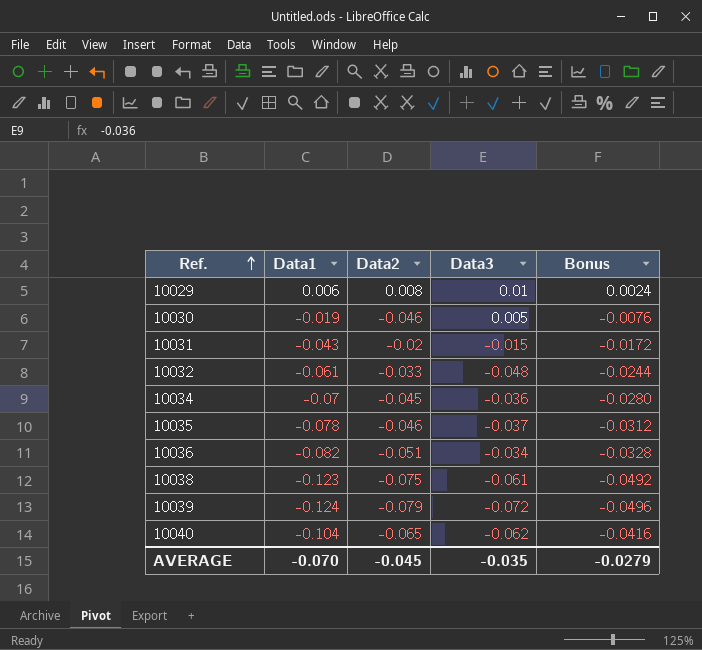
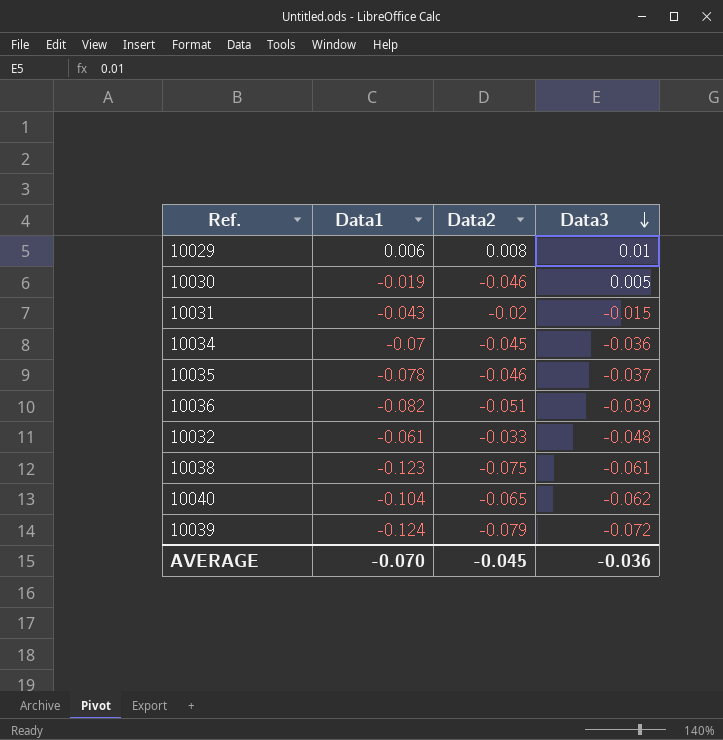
row order: Ref. ascending -> Data3 descending
column Bonus | formula: [Data1] * 0.4 -> none
10036 | Data3: -0.034 -> -0.039
AVERAGE | Data3: -0.035 -> -0.036

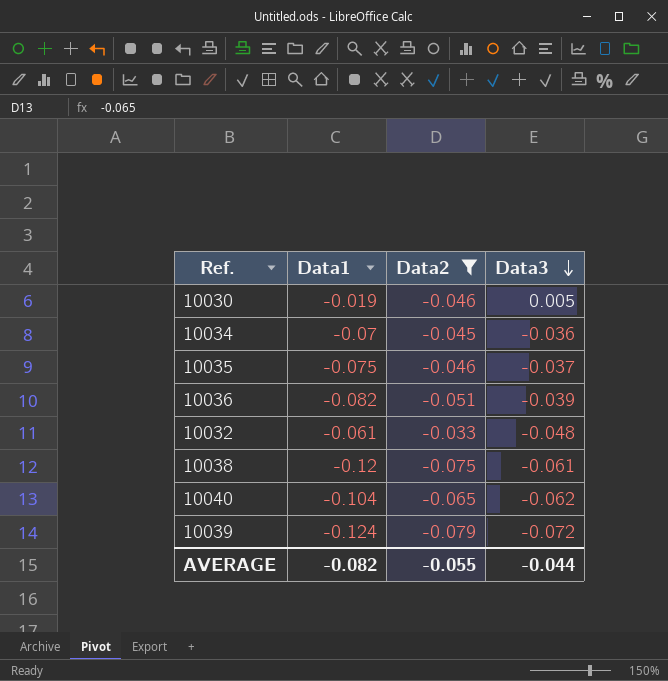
filter: none -> Data2 <= -0.033
10035 | Data1: -0.078 -> -0.075
10038 | Data1: -0.123 -> -0.12
AVERAGE | Data1: -0.070 -> -0.082
AVERAGE | Data2: -0.045 -> -0.055
AVERAGE | Data3: -0.036 -> -0.044

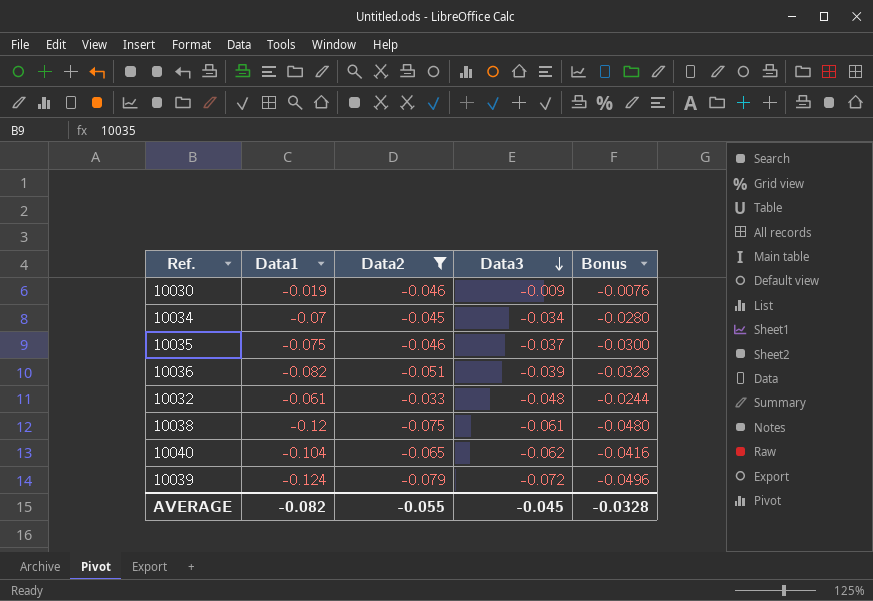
column Bonus | formula: none -> [Data1] * 0.4
10030 | Data3: 0.005 -> -0.009
10034 | Data3: -0.036 -> -0.034
AVERAGE | Data3: -0.044 -> -0.045

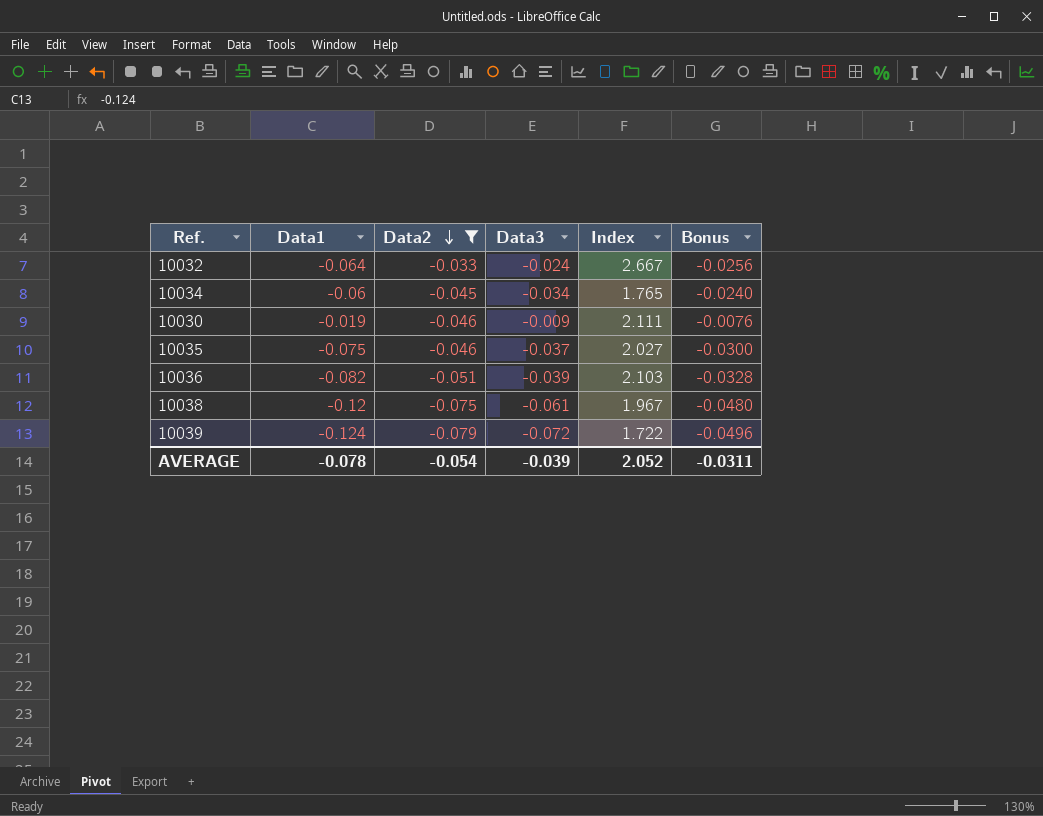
row order: Data3 descending -> Data2 descending
column Index | formula: none -> [Data1] / [Data3]
row 10040: -0.104 | -0.065 | -0.062 | -0.0416 -> none
10032 | Data1: -0.061 -> -0.064
10032 | Data3: -0.048 -> -0.024
10032 | Bonus: -0.0244 -> -0.0256
10034 | Data1: -0.07 -> -0.06
10034 | Bonus: -0.0280 -> -0.0240
AVERAGE | Data1: -0.082 -> -0.078
AVERAGE | Data2: -0.055 -> -0.054
AVERAGE | Data3: -0.045 -> -0.039
AVERAGE | Bonus: -0.0328 -> -0.0311

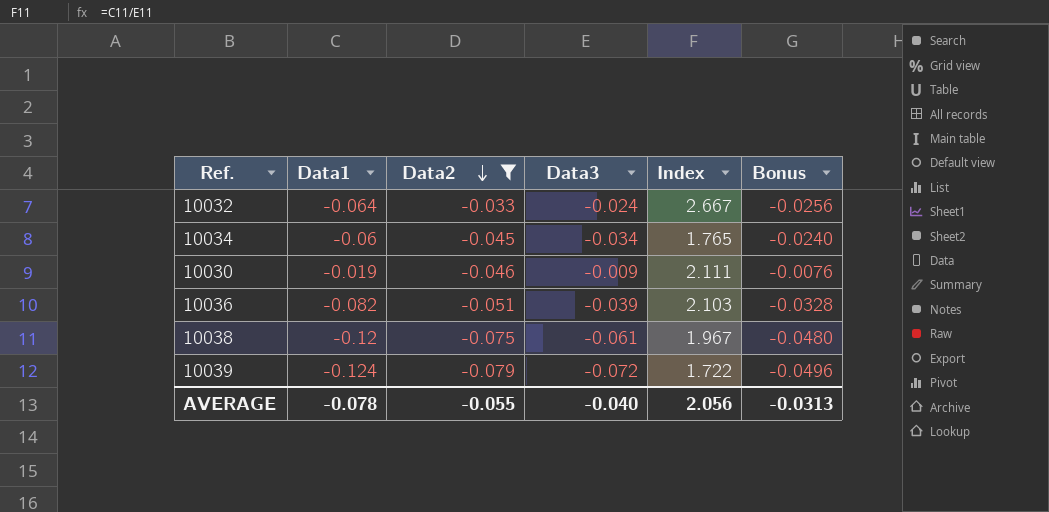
row 10035: -0.075 | -0.046 | -0.037 | 2.027 | -0.0300 -> none
AVERAGE | Data2: -0.054 -> -0.055
AVERAGE | Data3: -0.039 -> -0.040
AVERAGE | Index: 2.052 -> 2.056
AVERAGE | Bonus: -0.0311 -> -0.0313

